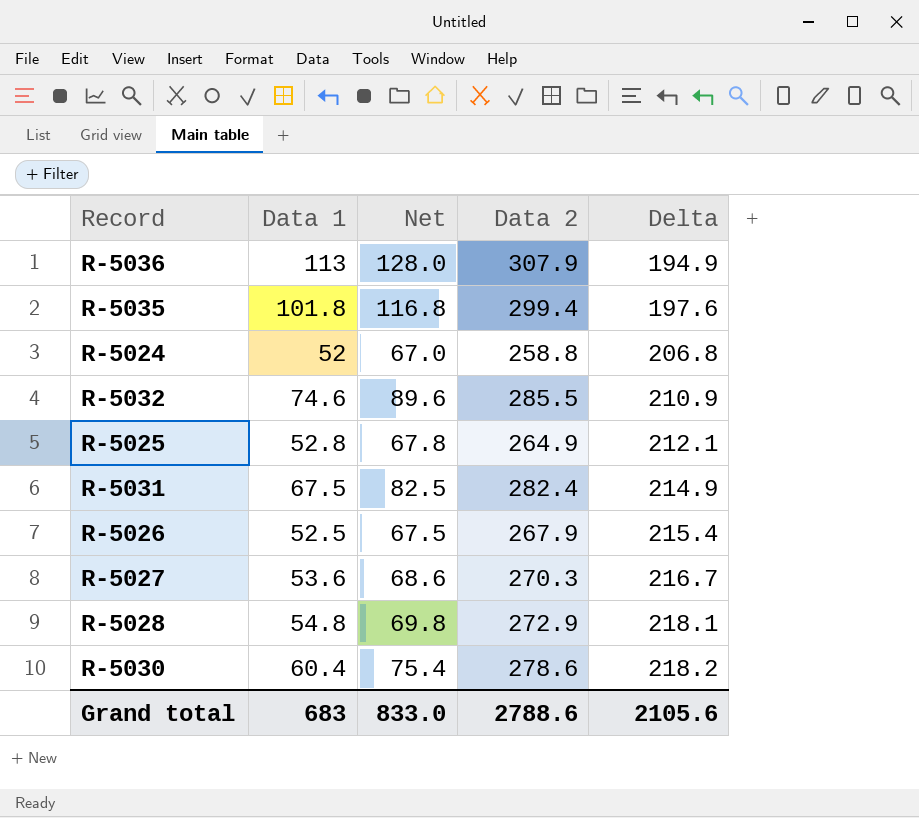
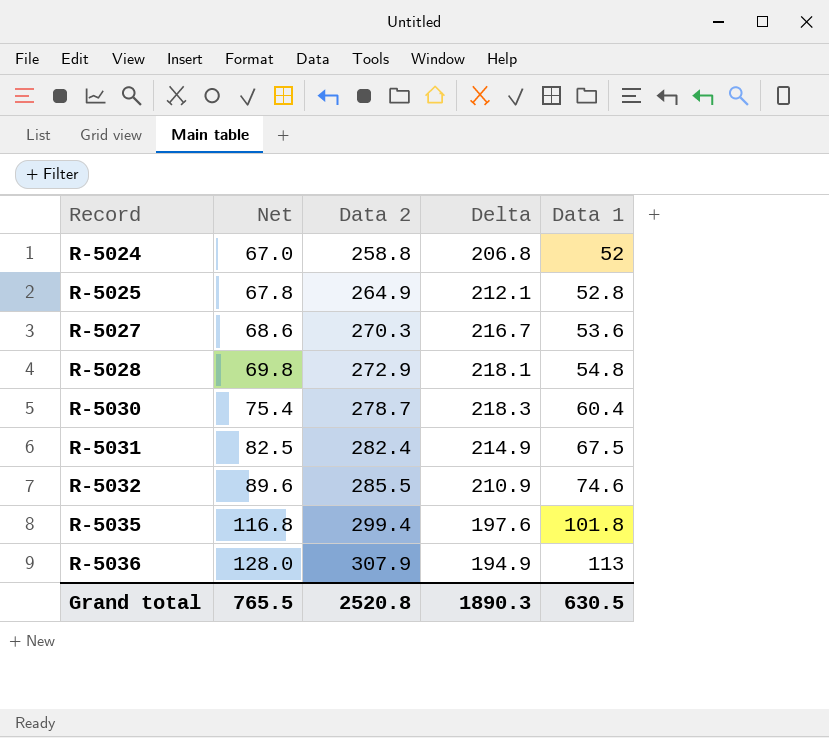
row order: Delta ascending -> Record ascending
column Data 1 | position: 2 -> 5
row R-5026: 52.5 | 67.5 | 267.9 | 215.4 -> none
R-5030 | Data 2: 278.6 -> 278.7
R-5030 | Delta: 218.2 -> 218.3
Grand total | Net: 833.0 -> 765.5
Grand total | Data 2: 2788.6 -> 2520.8
Grand total | Delta: 2105.6 -> 1890.3
Grand total | Data 1: 683 -> 630.5

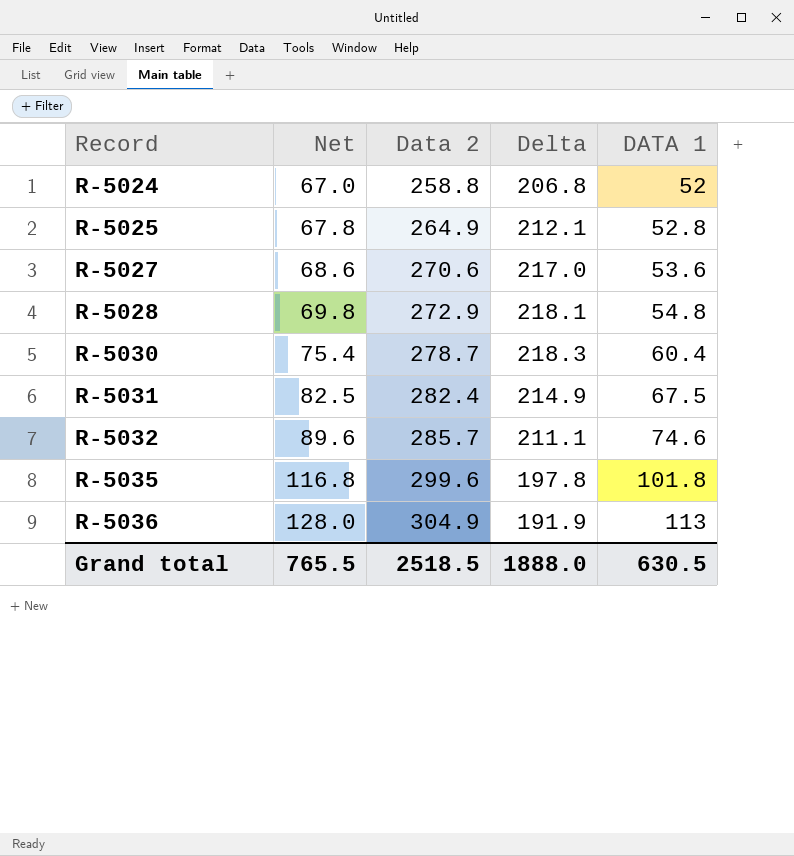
column name: Data 1 -> DATA 1
R-5027 | Data 2: 270.3 -> 270.6
R-5027 | Delta: 216.7 -> 217.0
R-5032 | Data 2: 285.5 -> 285.7
R-5032 | Delta: 210.9 -> 211.1
R-5035 | Data 2: 299.4 -> 299.6
R-5035 | Delta: 197.6 -> 197.8
R-5036 | Data 2: 307.9 -> 304.9
R-5036 | Delta: 194.9 -> 191.9
Grand total | Data 2: 2520.8 -> 2518.5
Grand total | Delta: 1890.3 -> 1888.0

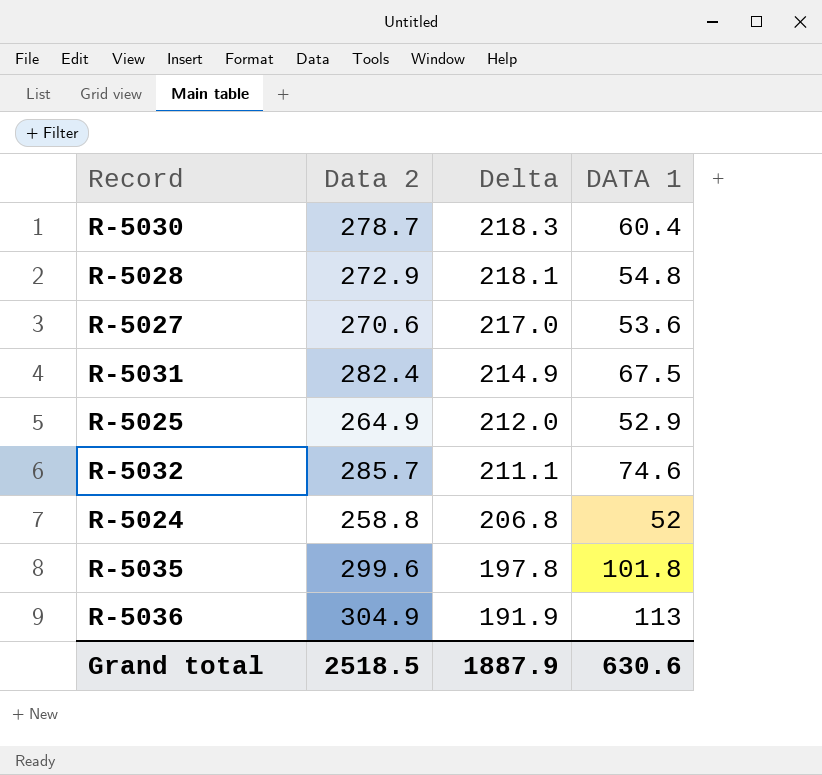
row order: Record ascending -> Delta descending
column Net | formula: [DATA 1] + 15 -> none
R-5025 | Delta: 212.1 -> 212.0
R-5025 | DATA 1: 52.8 -> 52.9
Grand total | Delta: 1888.0 -> 1887.9
Grand total | DATA 1: 630.5 -> 630.6

